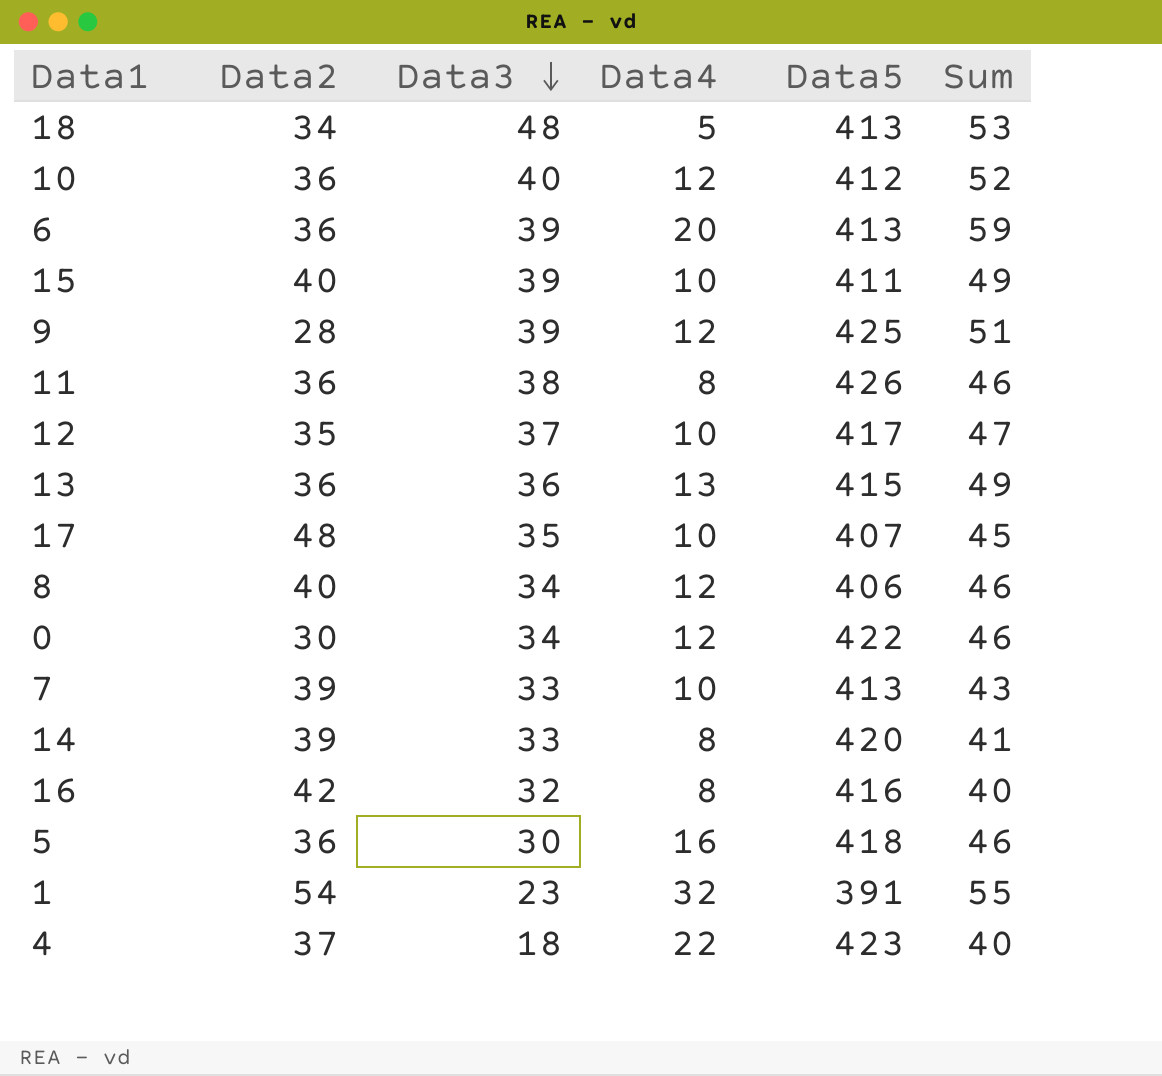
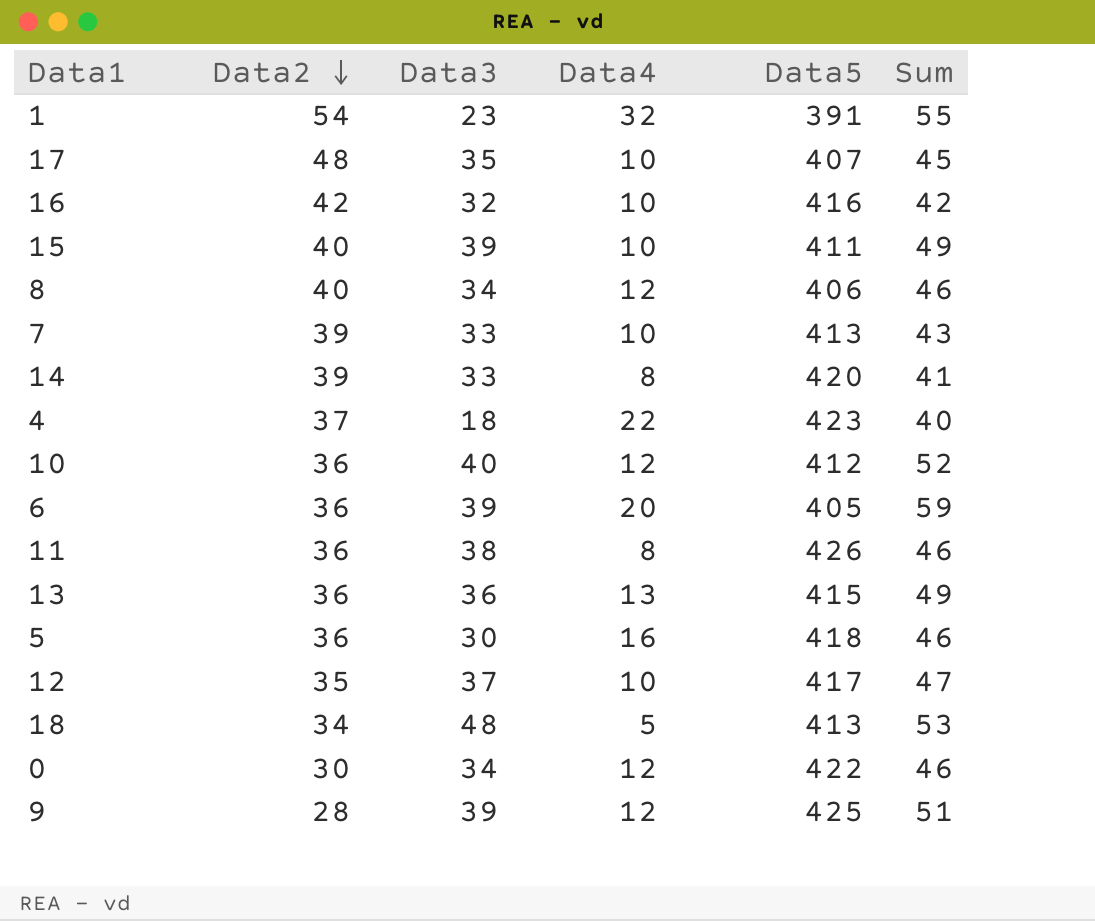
row order: Data3 descending -> Data2 descending
16 | Data4: 8 -> 10
16 | Sum: 40 -> 42
6 | Data5: 413 -> 405

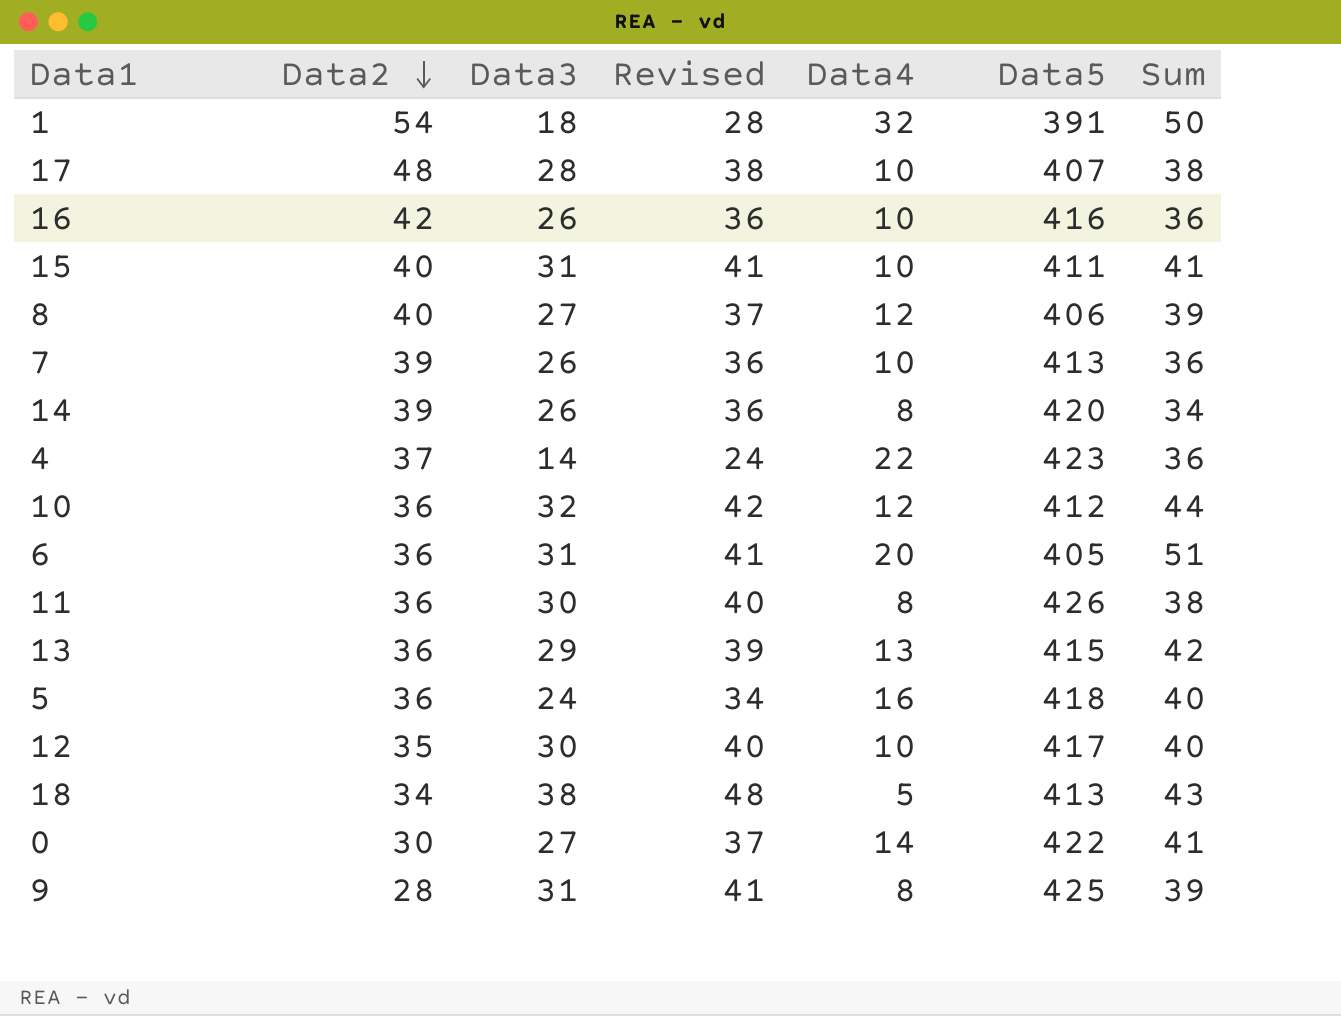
column Revised | formula: none -> [Data3] + 10
1 | Data3: 23 -> 18
1 | Sum: 55 -> 50
17 | Data3: 35 -> 28
17 | Sum: 45 -> 38
16 | Data3: 32 -> 26
16 | Sum: 42 -> 36
15 | Data3: 39 -> 31
15 | Sum: 49 -> 41
8 | Data3: 34 -> 27
8 | Sum: 46 -> 39
7 | Data3: 33 -> 26
7 | Sum: 43 -> 36
14 | Data3: 33 -> 26
14 | Sum: 41 -> 34
4 | Data3: 18 -> 14
4 | Sum: 40 -> 36
10 | Data3: 40 -> 32
10 | Sum: 52 -> 44
6 | Data3: 39 -> 31
6 | Sum: 59 -> 51
11 | Data3: 38 -> 30
11 | Sum: 46 -> 38
13 | Data3: 36 -> 29
13 | Sum: 49 -> 42
5 | Data3: 30 -> 24
5 | Sum: 46 -> 40
12 | Data3: 37 -> 30
12 | Sum: 47 -> 40
18 | Data3: 48 -> 38
18 | Sum: 53 -> 43
0 | Data3: 34 -> 27
0 | Data4: 12 -> 14
0 | Sum: 46 -> 41
9 | Data3: 39 -> 31
9 | Data4: 12 -> 8
9 | Sum: 51 -> 39

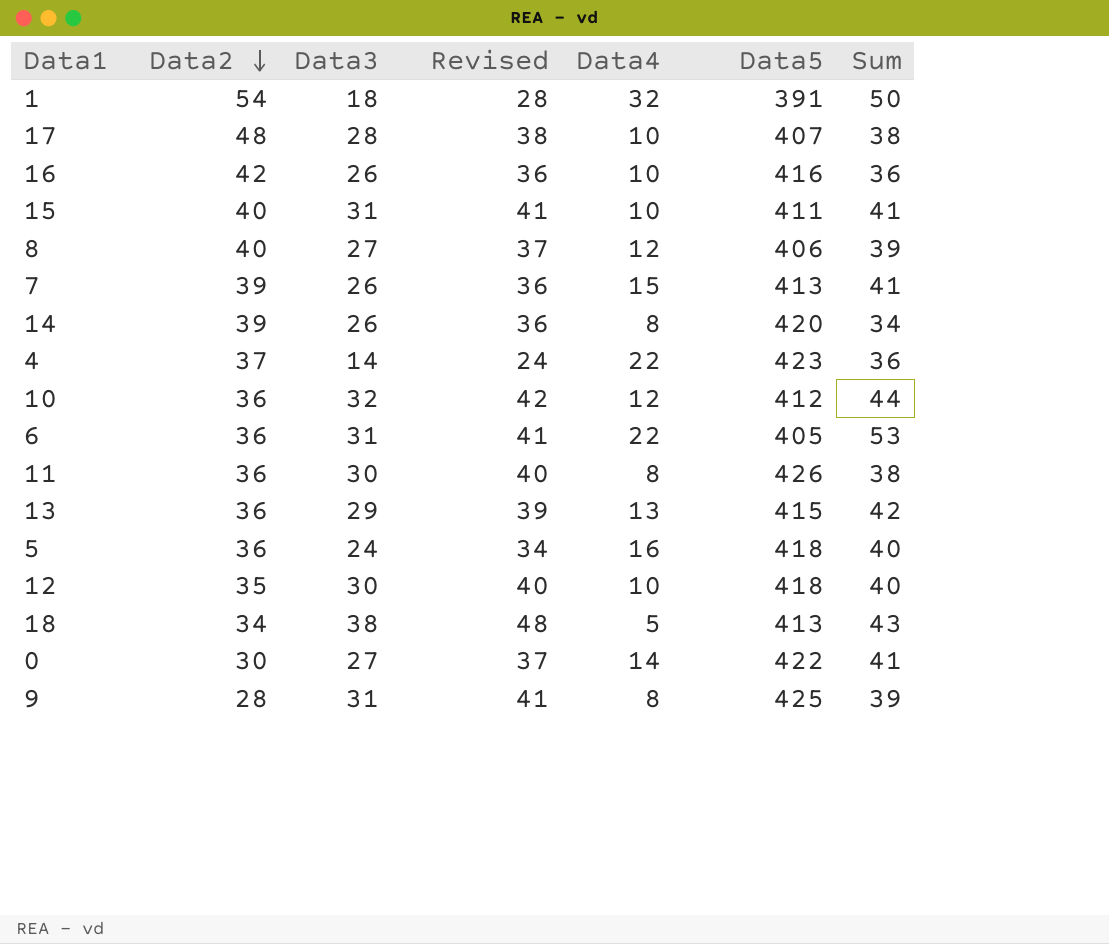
7 | Data4: 10 -> 15
7 | Sum: 36 -> 41
6 | Data4: 20 -> 22
6 | Sum: 51 -> 53
12 | Data5: 417 -> 418

